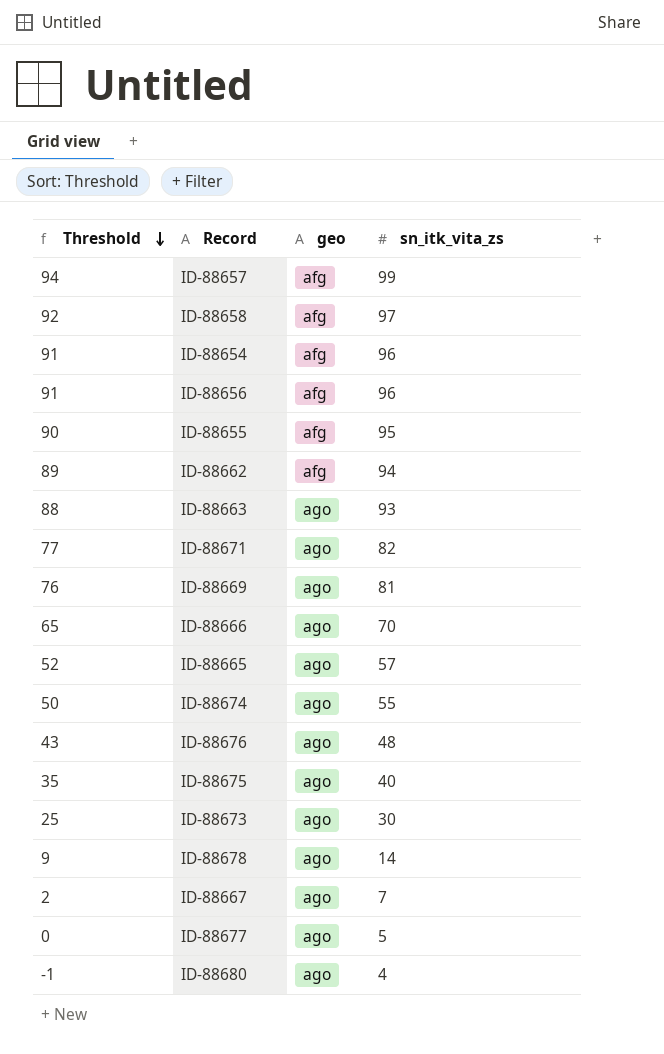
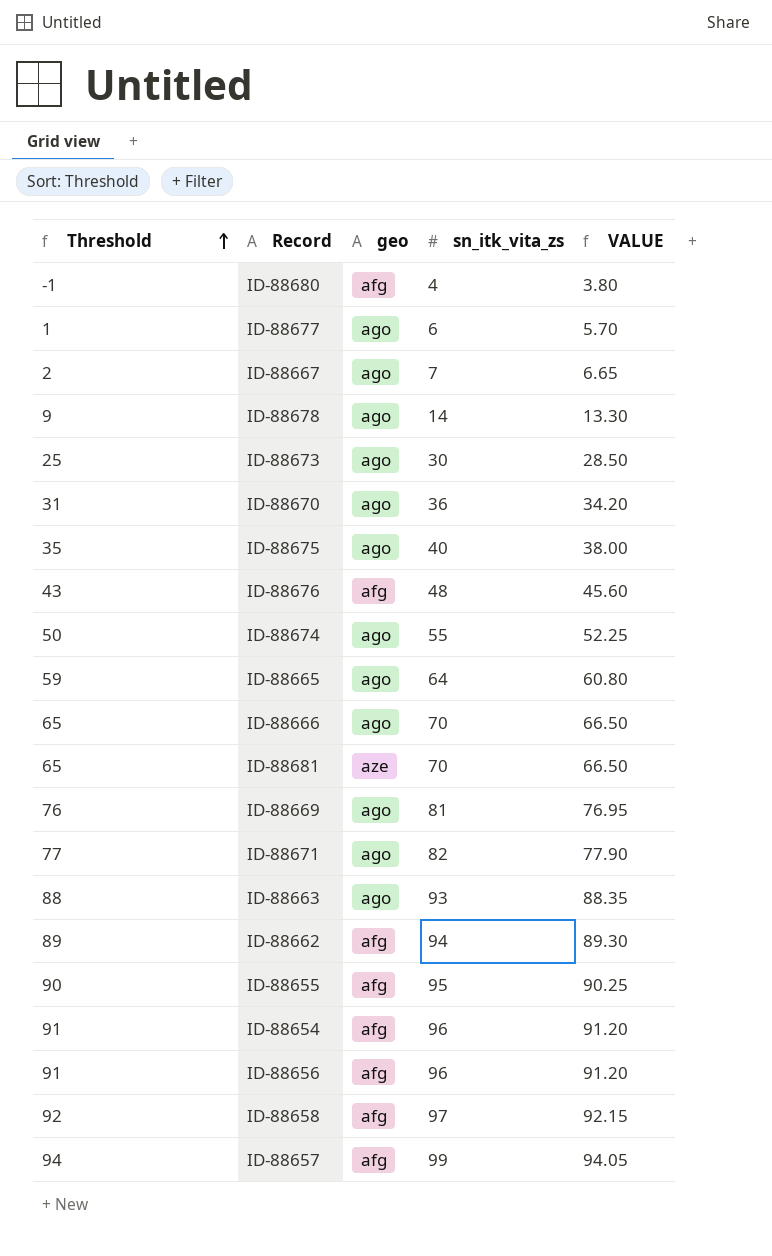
row order: Threshold descending -> Threshold ascending
column VALUE | formula: none -> [sn_itk_vita_zs] * 0.95
ID-88680 | geo: ago -> afg
ID-88677 | Threshold: 0 -> 1
ID-88677 | sn_itk_vita_zs: 5 -> 6
row ID-88670: none -> 31 | ago | 36 | 34.20
ID-88676 | geo: ago -> afg
ID-88665 | Threshold: 52 -> 59
ID-88665 | sn_itk_vita_zs: 57 -> 64
row ID-88681: none -> 65 | aze | 70 | 66.50

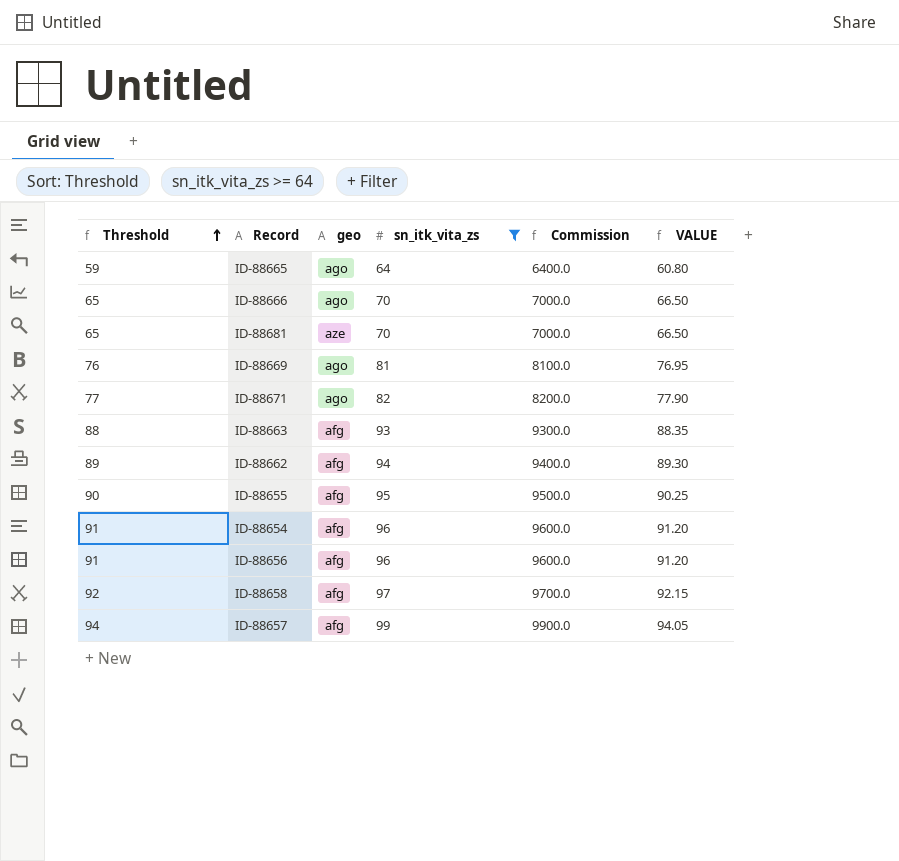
filter: none -> sn_itk_vita_zs >= 64
column Commission | formula: none -> [sn_itk_vita_zs] * 100
ID-88663 | geo: ago -> afg

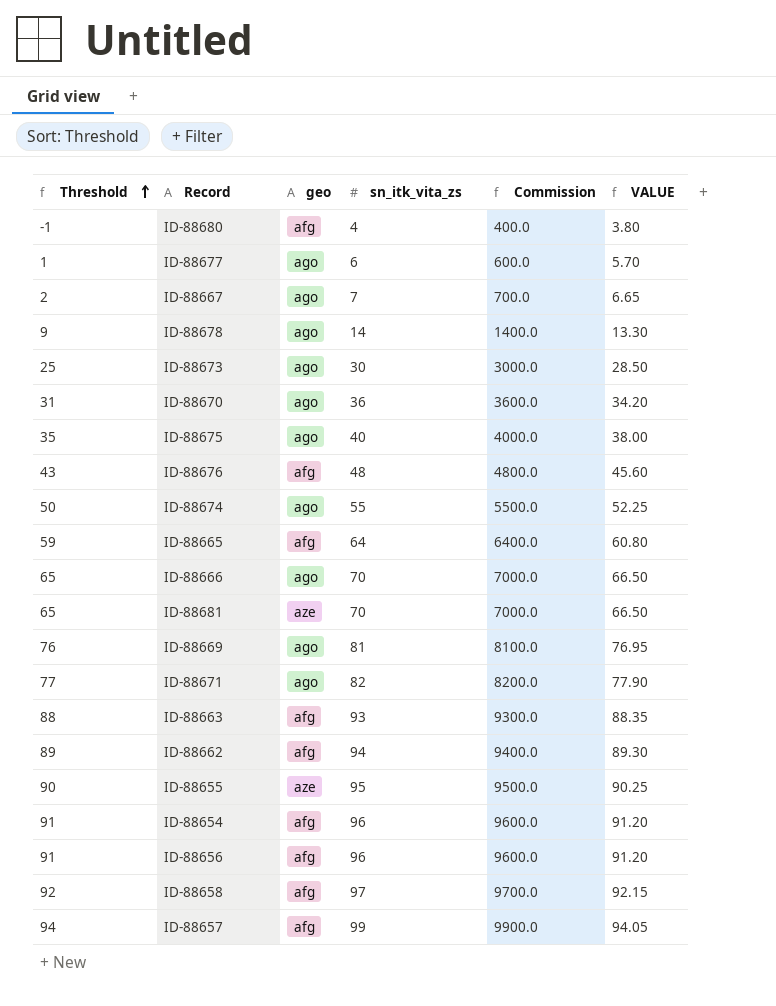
filter: sn_itk_vita_zs >= 64 -> none
ID-88665 | geo: ago -> afg
ID-88655 | geo: afg -> aze

